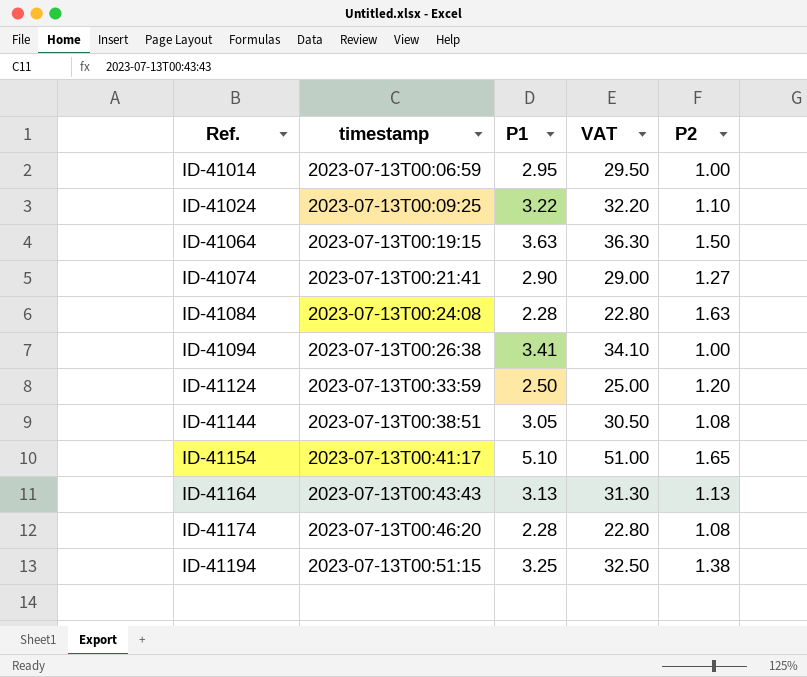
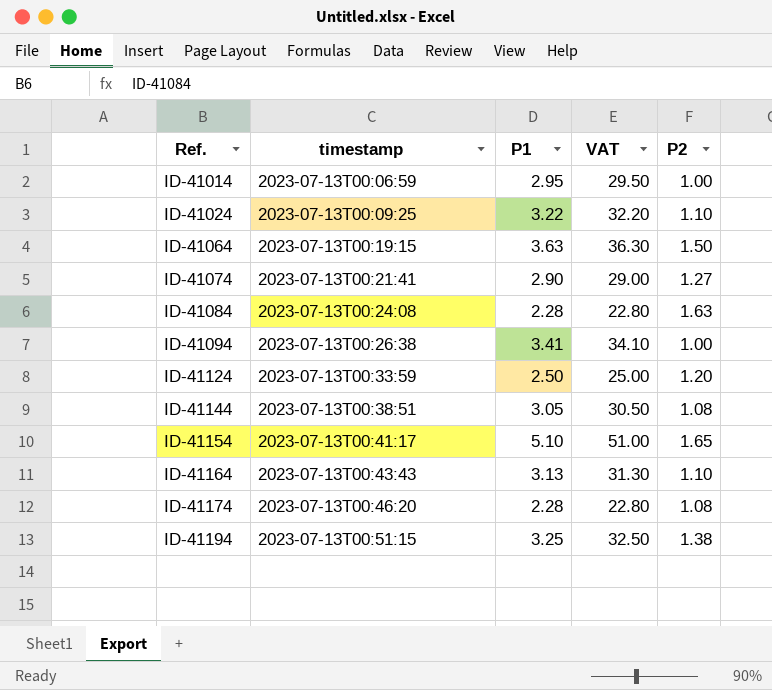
ID-41164 | P2: 1.13 -> 1.10

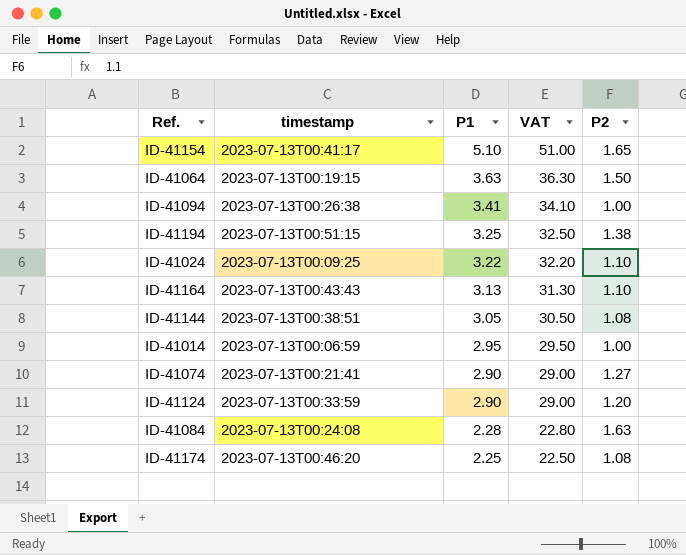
row order: Ref. ascending -> P1 descending
ID-41124 | P1: 2.50 -> 2.90
ID-41124 | VAT: 25.00 -> 29.00
ID-41174 | P1: 2.28 -> 2.25
ID-41174 | VAT: 22.80 -> 22.50

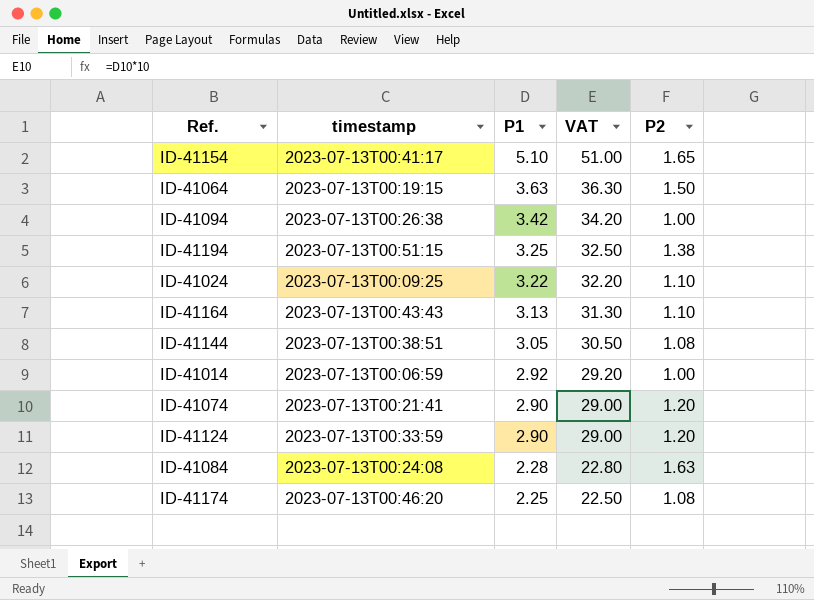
ID-41094 | P1: 3.41 -> 3.42
ID-41094 | VAT: 34.10 -> 34.20
ID-41014 | P1: 2.95 -> 2.92
ID-41014 | VAT: 29.50 -> 29.20
ID-41074 | P2: 1.27 -> 1.20

